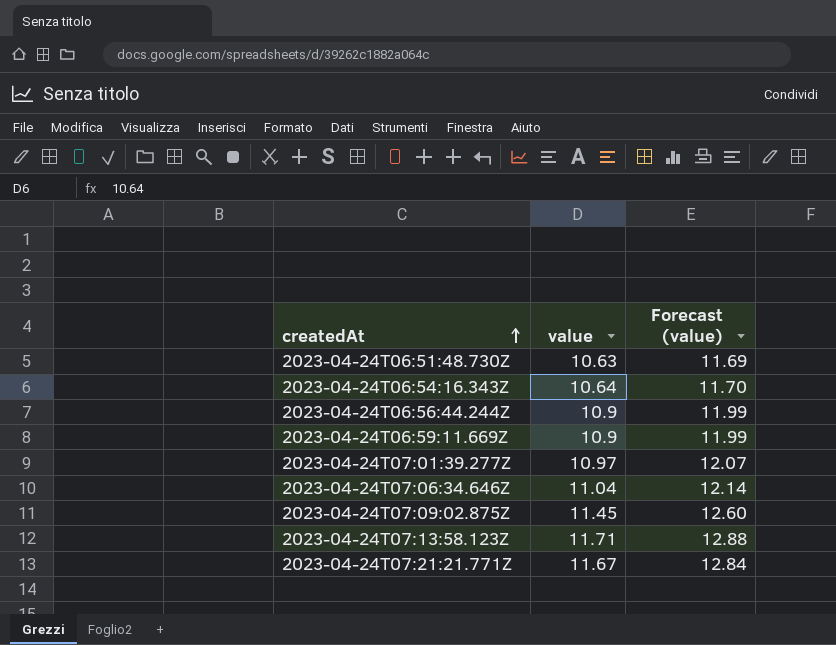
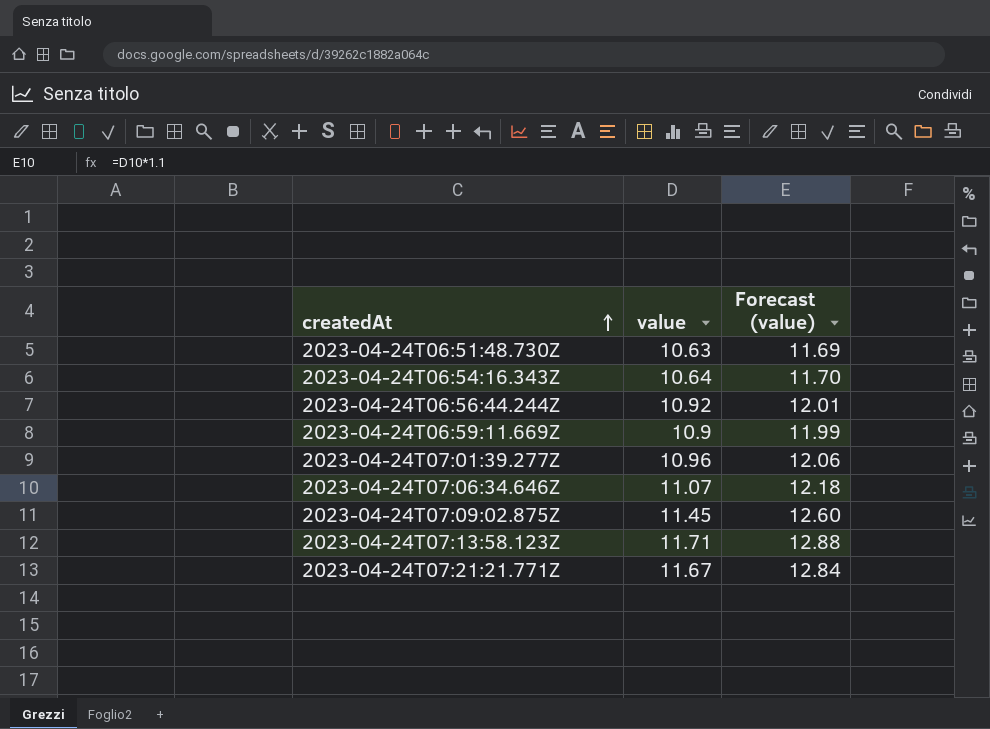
2023-04-24T06:56:44.244Z | value: 10.9 -> 10.92
2023-04-24T06:56:44.244Z | Forecast (value): 11.99 -> 12.01
2023-04-24T07:01:39.277Z | value: 10.97 -> 10.96
2023-04-24T07:01:39.277Z | Forecast (value): 12.07 -> 12.06
2023-04-24T07:06:34.646Z | value: 11.04 -> 11.07
2023-04-24T07:06:34.646Z | Forecast (value): 12.14 -> 12.18

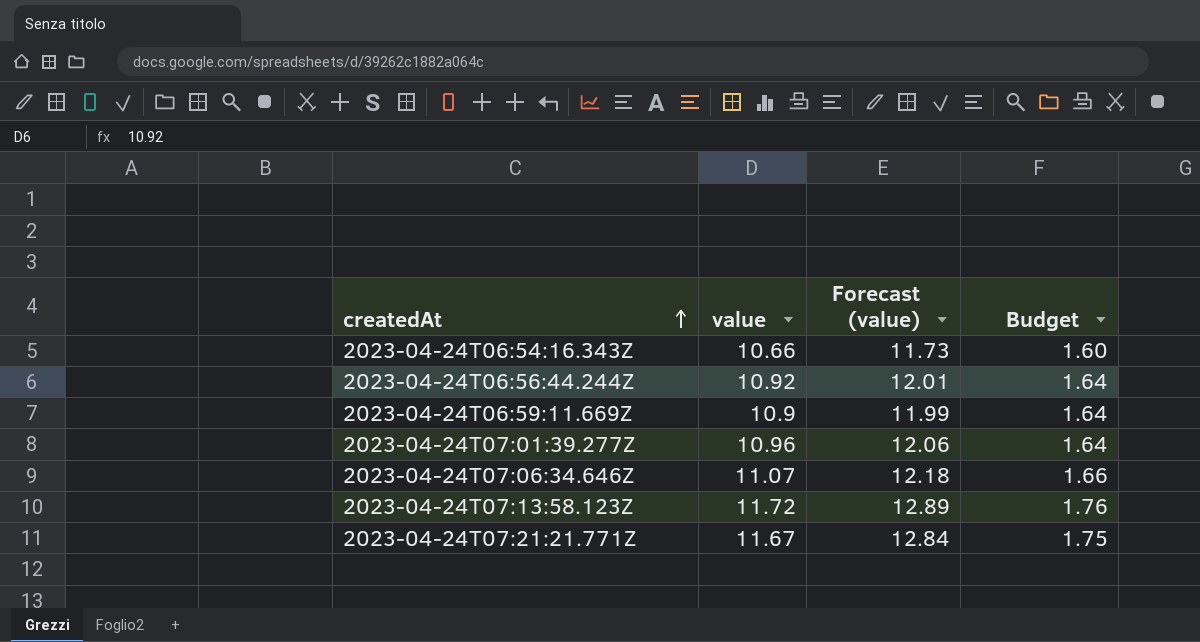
column Budget | formula: none -> [value] * 0.15
row 2023-04-24T06:51:48.730Z: 10.63 | 11.69 -> none
row 2023-04-24T07:09:02.875Z: 11.45 | 12.60 -> none
2023-04-24T06:54:16.343Z | value: 10.64 -> 10.66
2023-04-24T06:54:16.343Z | Forecast (value): 11.70 -> 11.73
2023-04-24T07:13:58.123Z | value: 11.71 -> 11.72
2023-04-24T07:13:58.123Z | Forecast (value): 12.88 -> 12.89

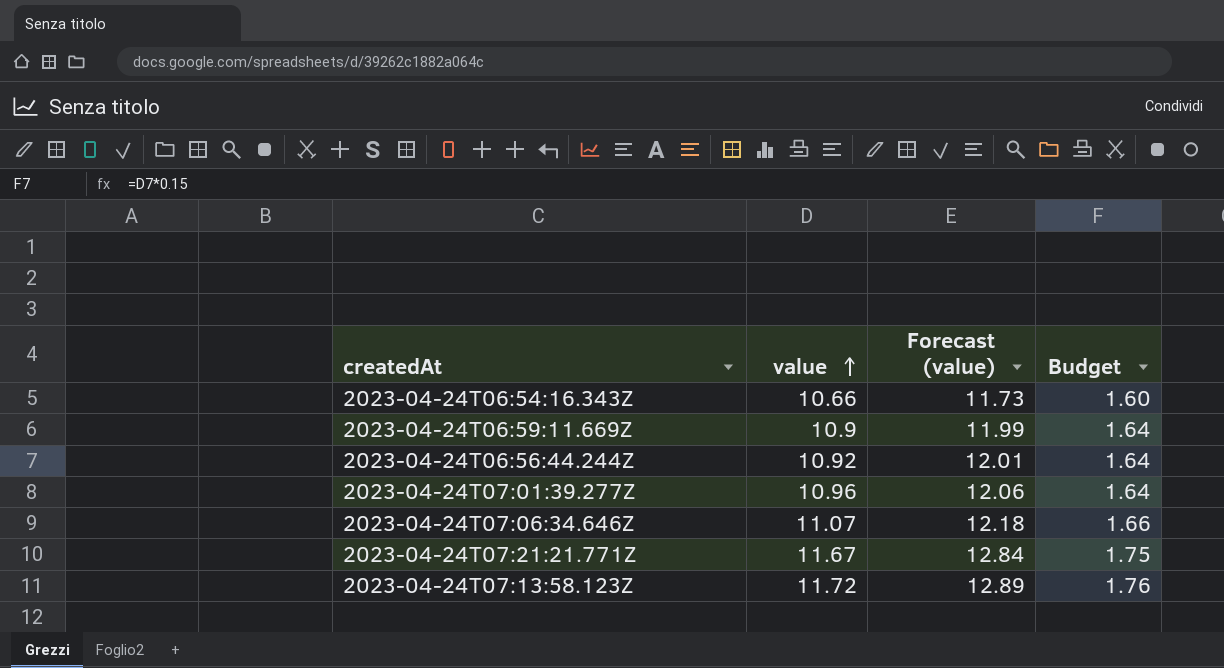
row order: createdAt ascending -> value ascending

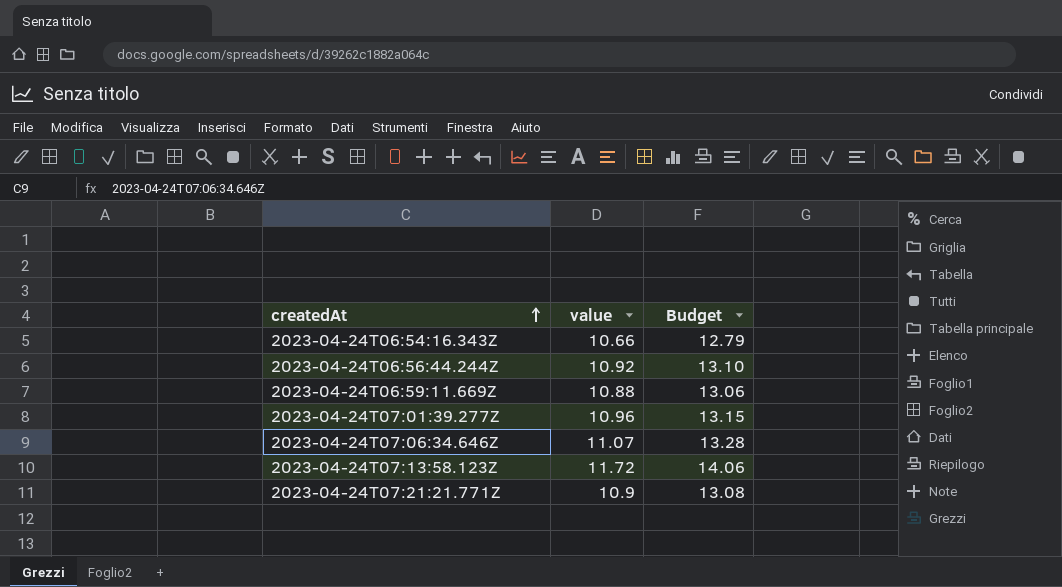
row order: value ascending -> createdAt ascending
column Forecast (value) | formula: [value] * 1.1 -> none
column Budget | formula: [value] * 0.15 -> [value] * 1.2
2023-04-24T06:59:11.669Z | value: 10.9 -> 10.88
2023-04-24T07:21:21.771Z | value: 11.67 -> 10.9

